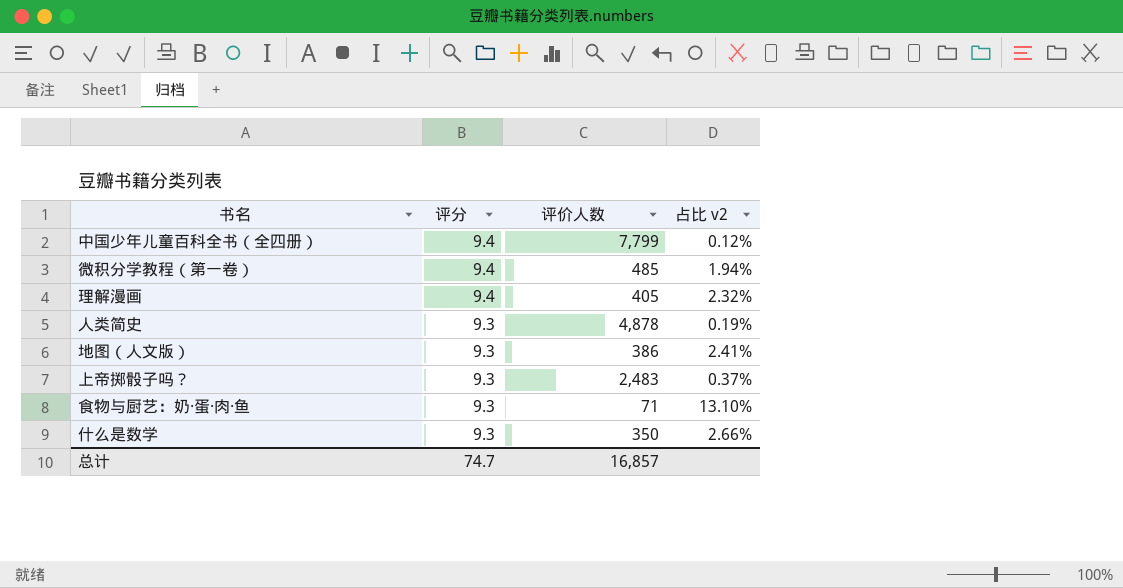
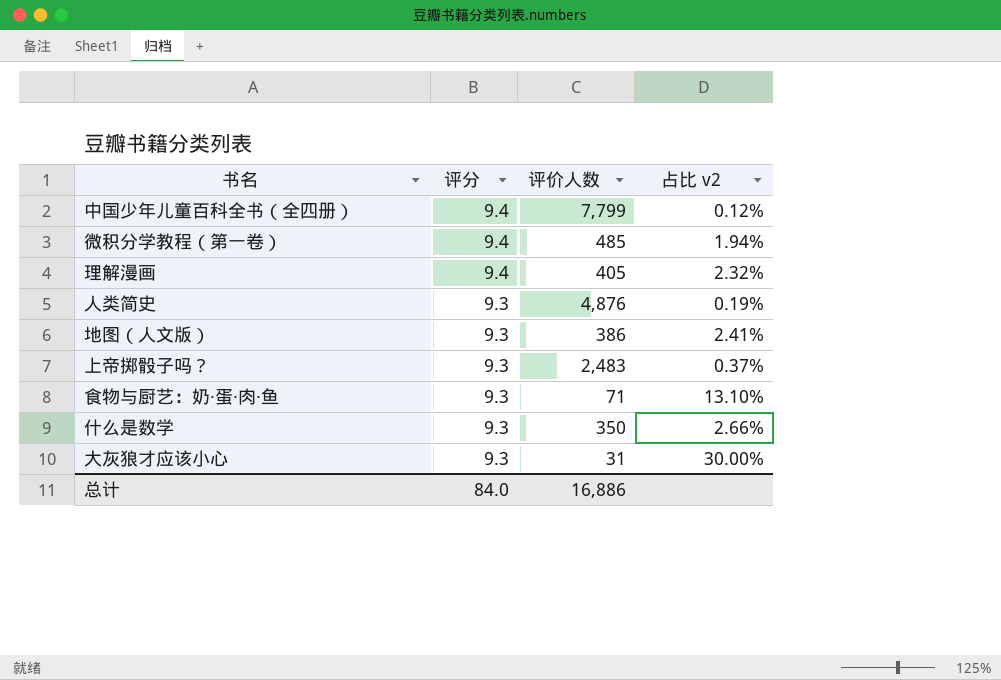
人类简史 | 评价人数: 4,878 -> 4,876
row 大灰狼才应该小心: none -> 9.3 | 31 | 30.00%
总计 | 评分: 74.7 -> 84.0
总计 | 评价人数: 16,857 -> 16,886

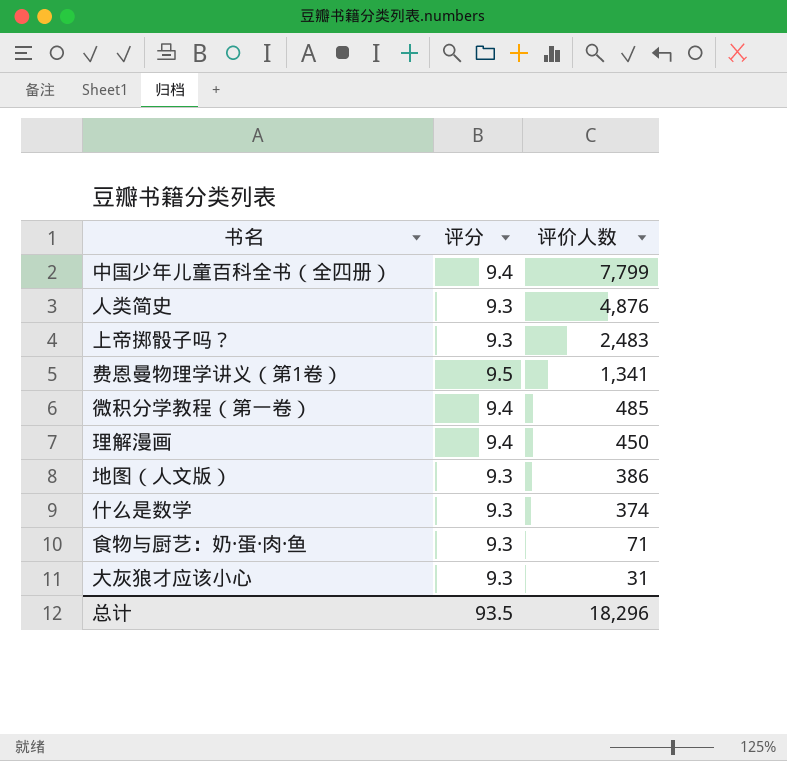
row order: 评分 descending -> 评价人数 descending
column 占比 v2 | formula: [评分] / [评价人数] -> none
row 费恩曼物理学讲义（第1卷）: none -> 9.5 | 1,341
理解漫画 | 评价人数: 405 -> 450
什么是数学 | 评价人数: 350 -> 374
总计 | 评分: 84.0 -> 93.5
总计 | 评价人数: 16,886 -> 18,296

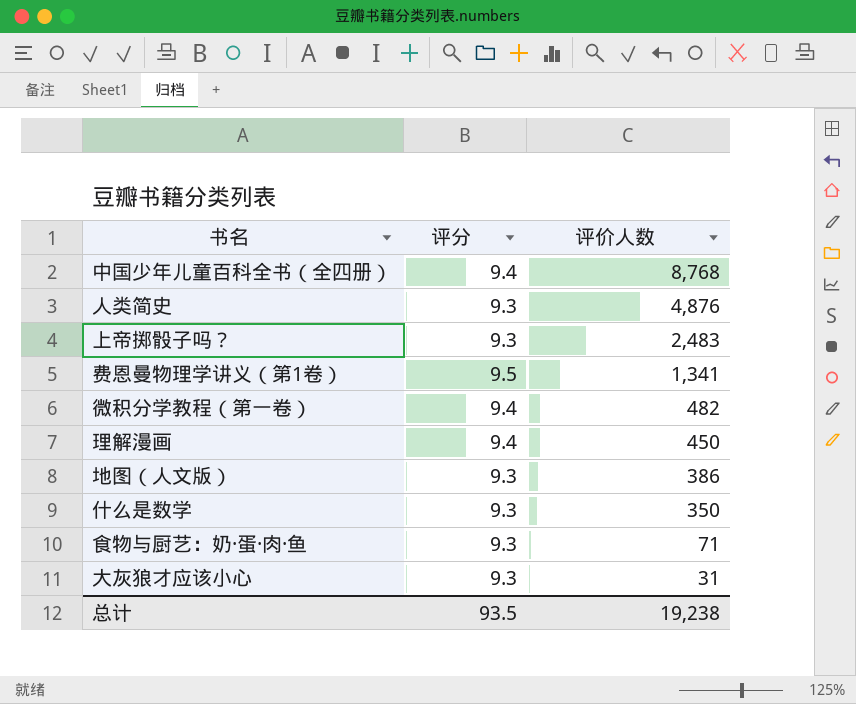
中国少年儿童百科全书（全四册） | 评价人数: 7,799 -> 8,768
微积分学教程（第一卷） | 评价人数: 485 -> 482
什么是数学 | 评价人数: 374 -> 350
总计 | 评价人数: 18,296 -> 19,238

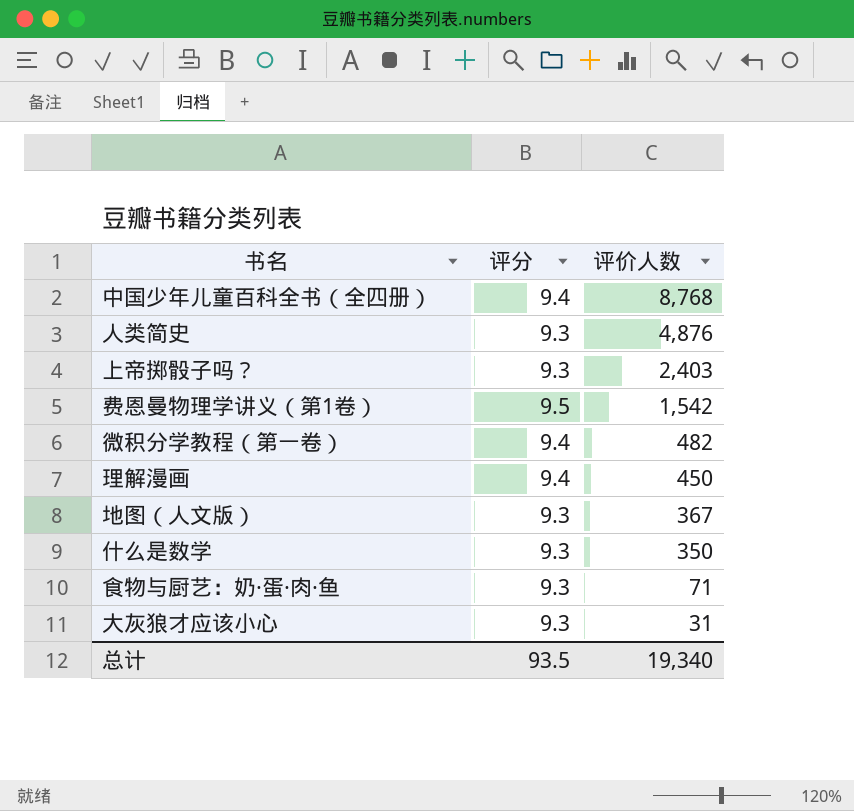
上帝掷骰子吗？ | 评价人数: 2,483 -> 2,403
费恩曼物理学讲义（第1卷） | 评价人数: 1,341 -> 1,542
地图（人文版） | 评价人数: 386 -> 367
总计 | 评价人数: 19,238 -> 19,340

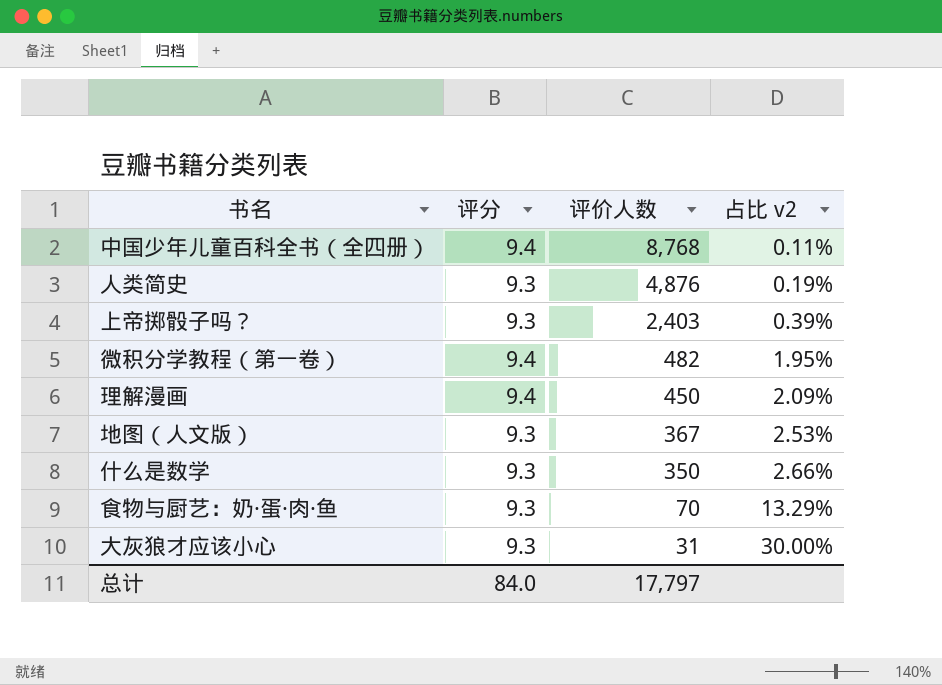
column 占比 v2 | formula: none -> [评分] / [评价人数]
row 费恩曼物理学讲义（第1卷）: 9.5 | 1,542 -> none
食物与厨艺：奶·蛋·肉·鱼 | 评价人数: 71 -> 70
总计 | 评分: 93.5 -> 84.0
总计 | 评价人数: 19,340 -> 17,797

